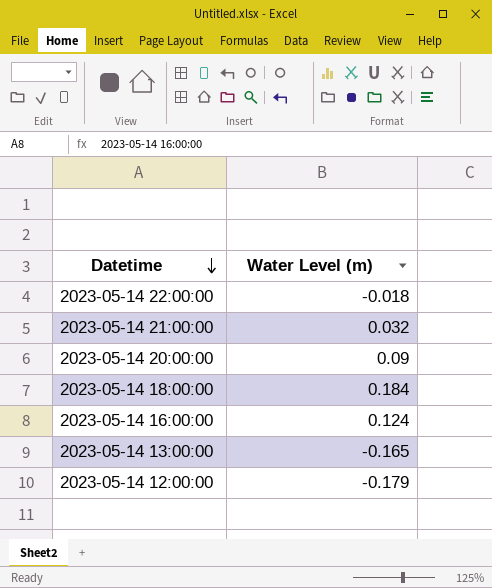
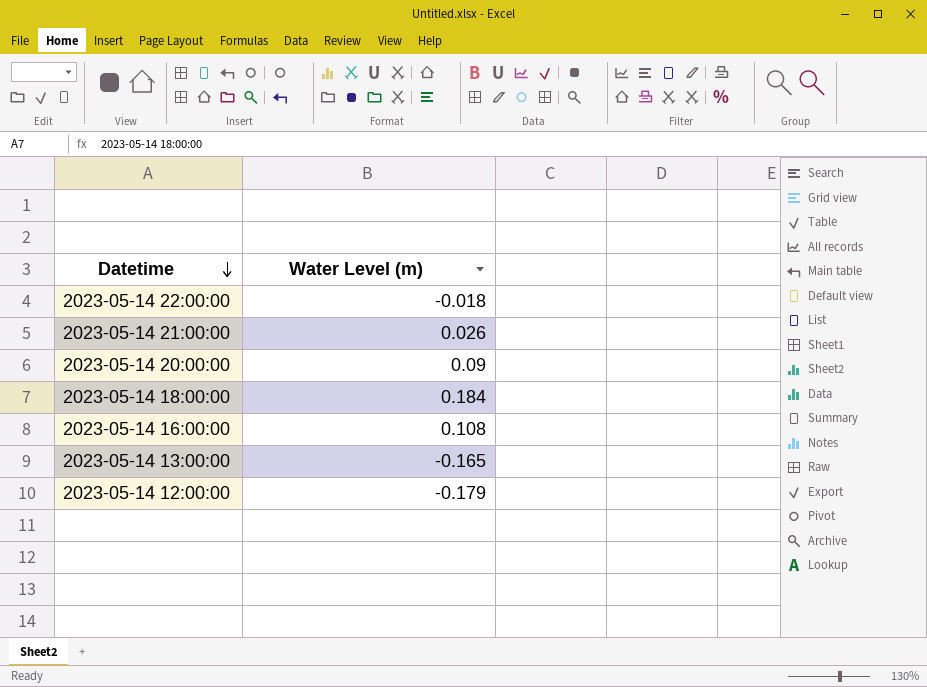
2023-05-14 21:00:00 | Water Level (m): 0.032 -> 0.026
2023-05-14 16:00:00 | Water Level (m): 0.124 -> 0.108

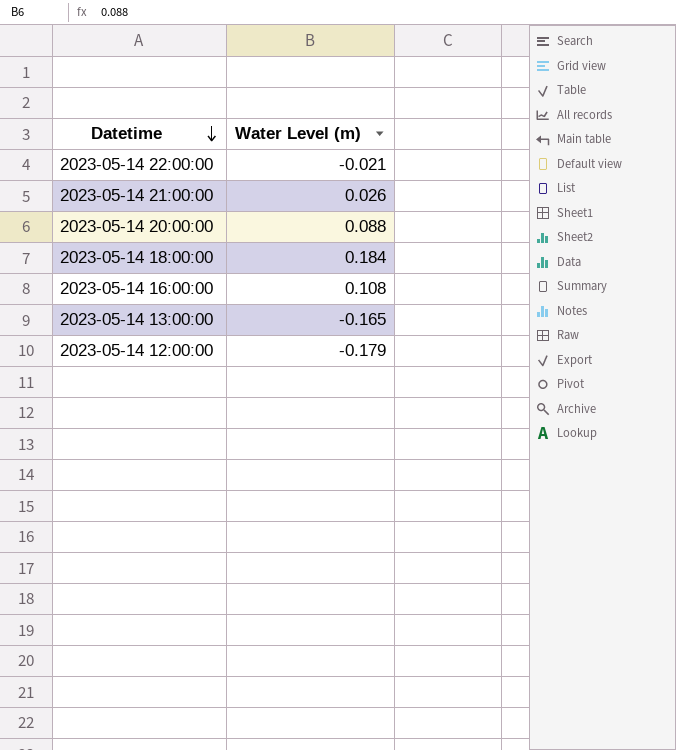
2023-05-14 22:00:00 | Water Level (m): -0.018 -> -0.021
2023-05-14 20:00:00 | Water Level (m): 0.09 -> 0.088

